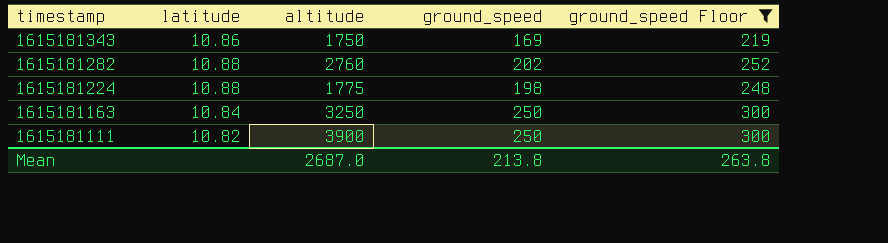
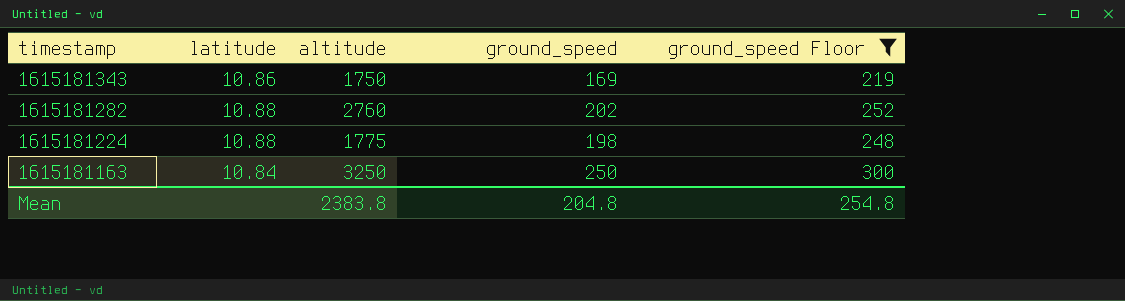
row 1615181111: 10.82 | 3900 | 250 | 300 -> none
Mean | altitude: 2687.0 -> 2383.8
Mean | ground_speed: 213.8 -> 204.8
Mean | ground_speed Floor: 263.8 -> 254.8

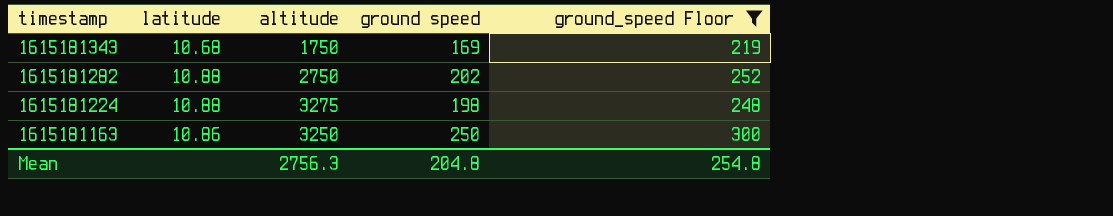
column name: ground_speed -> ground speed
1615181343 | latitude: 10.86 -> 10.68
1615181282 | altitude: 2760 -> 2750
1615181224 | altitude: 1775 -> 3275
1615181163 | latitude: 10.84 -> 10.86
Mean | altitude: 2383.8 -> 2756.3

